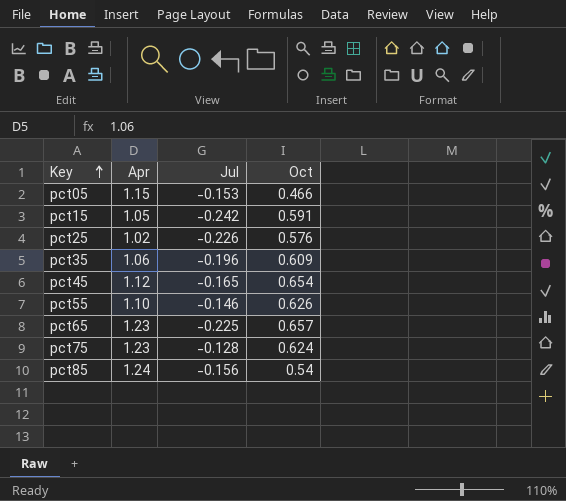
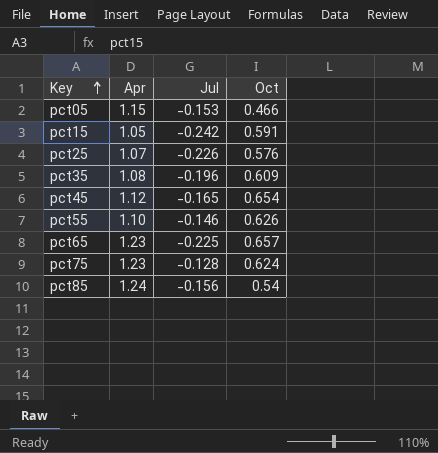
pct25 | Apr: 1.02 -> 1.07
pct35 | Apr: 1.06 -> 1.08

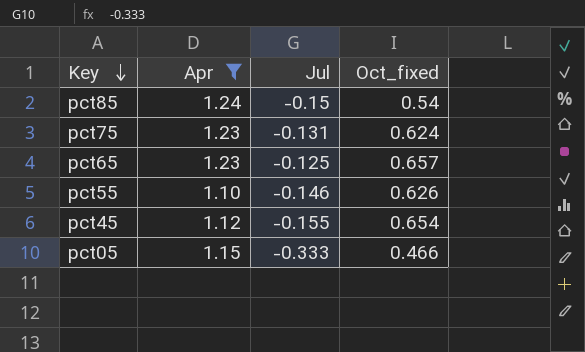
filter: none -> Apr >= 1.10
row order: Key ascending -> Key descending
column name: Oct -> Oct_fixed
pct85 | Jul: -0.156 -> -0.15
pct75 | Jul: -0.128 -> -0.131
pct65 | Jul: -0.225 -> -0.125
pct45 | Jul: -0.165 -> -0.155
pct05 | Jul: -0.153 -> -0.333

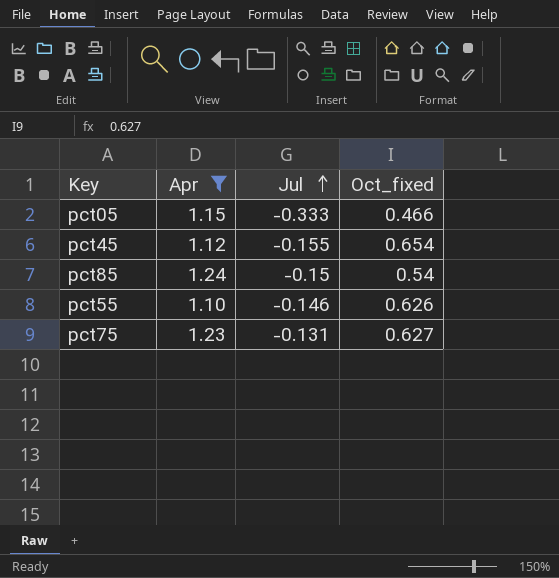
row order: Key descending -> Jul ascending
row pct65: 1.23 | -0.125 | 0.657 -> none
pct75 | Oct_fixed: 0.624 -> 0.627

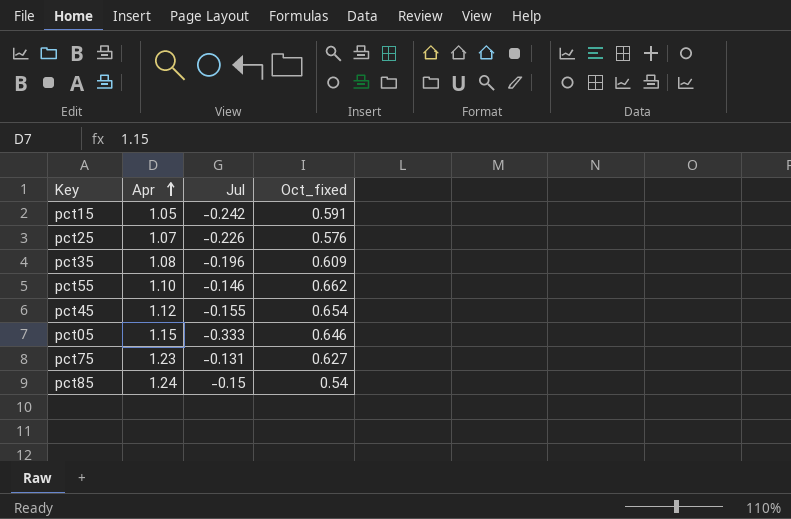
filter: Apr >= 1.10 -> none
row order: Jul ascending -> Apr ascending
pct55 | Oct_fixed: 0.626 -> 0.662
pct05 | Oct_fixed: 0.466 -> 0.646

